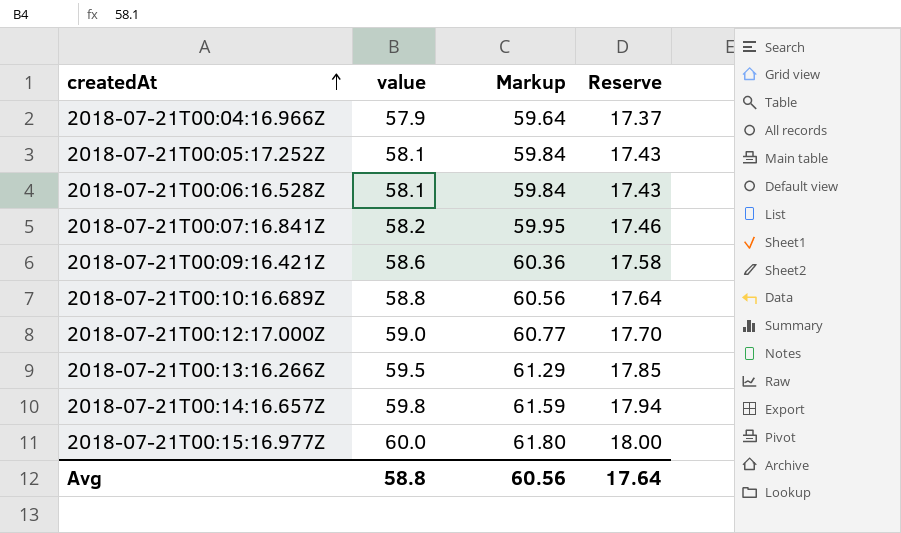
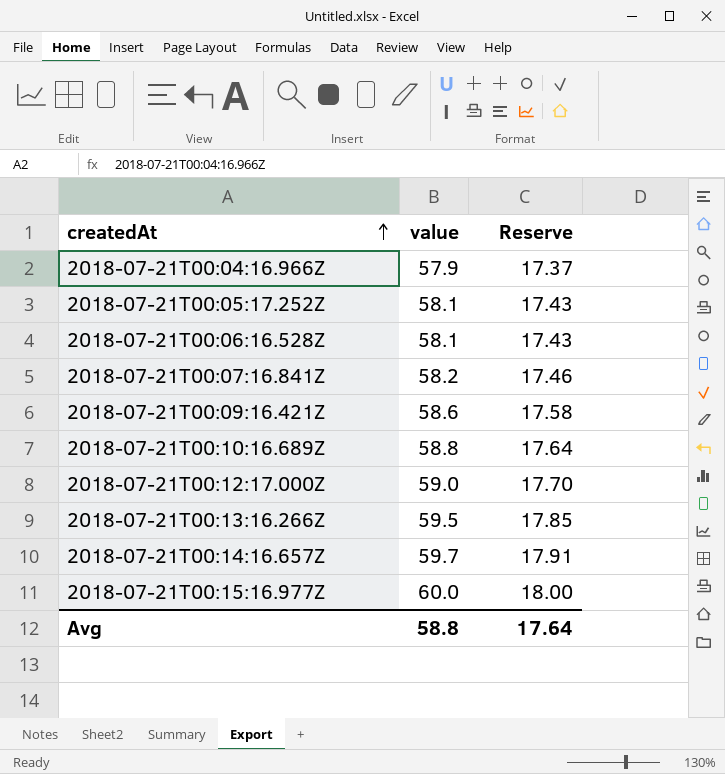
column Markup | formula: [value] * 1.03 -> none
2018-07-21T00:14:16.657Z | value: 59.8 -> 59.7
2018-07-21T00:14:16.657Z | Reserve: 17.94 -> 17.91

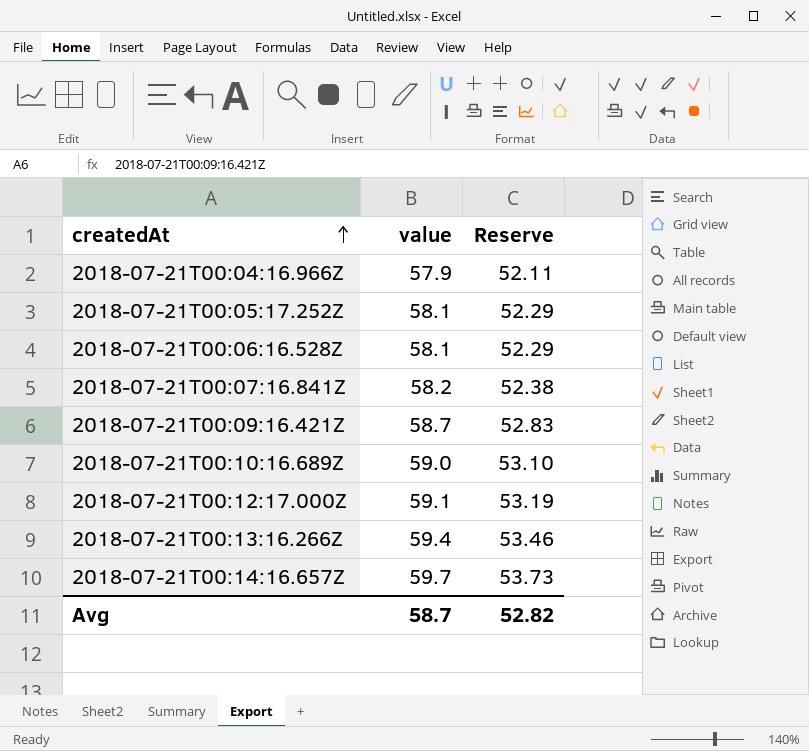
column Reserve | formula: [value] * 0.3 -> [value] * 0.9
row 2018-07-21T00:15:16.977Z: 60.0 | 18.00 -> none
2018-07-21T00:09:16.421Z | value: 58.6 -> 58.7
2018-07-21T00:10:16.689Z | value: 58.8 -> 59.0
2018-07-21T00:12:17.000Z | value: 59.0 -> 59.1
2018-07-21T00:13:16.266Z | value: 59.5 -> 59.4
Avg | value: 58.8 -> 58.7
Avg | Reserve: 17.64 -> 52.82

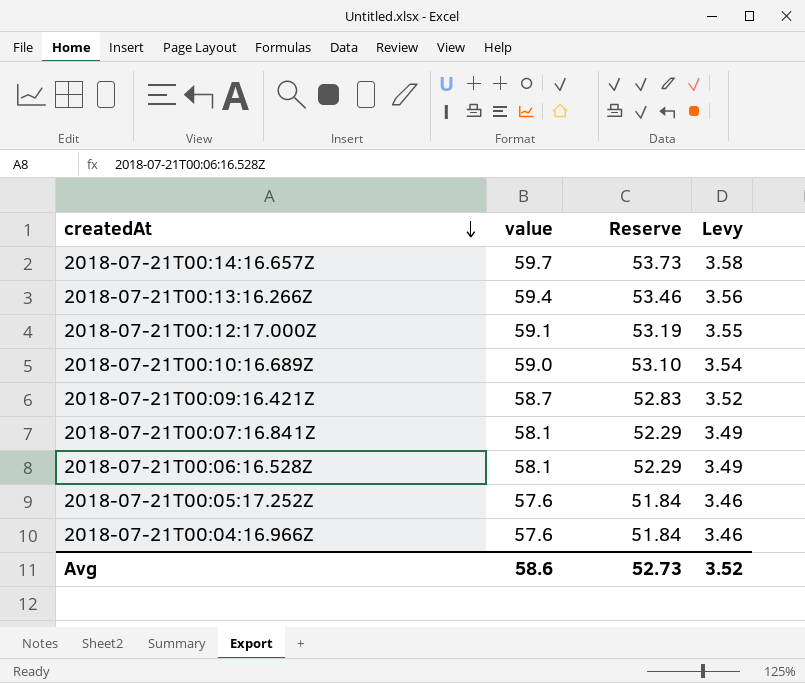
row order: createdAt ascending -> createdAt descending
column Levy | formula: none -> [value] * 0.06
2018-07-21T00:07:16.841Z | value: 58.2 -> 58.1
2018-07-21T00:07:16.841Z | Reserve: 52.38 -> 52.29
2018-07-21T00:05:17.252Z | value: 58.1 -> 57.6
2018-07-21T00:05:17.252Z | Reserve: 52.29 -> 51.84
2018-07-21T00:04:16.966Z | value: 57.9 -> 57.6
2018-07-21T00:04:16.966Z | Reserve: 52.11 -> 51.84
Avg | value: 58.7 -> 58.6
Avg | Reserve: 52.82 -> 52.73

